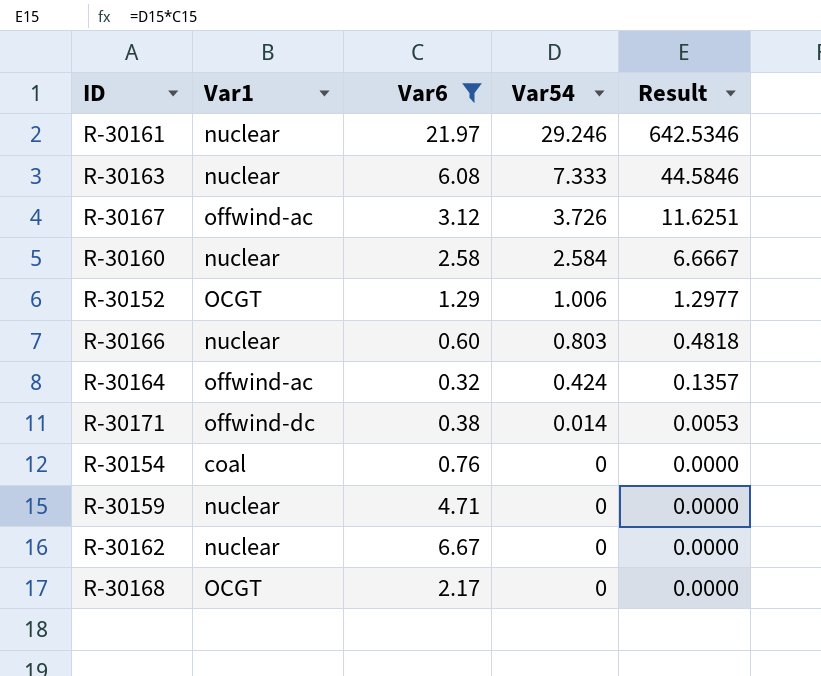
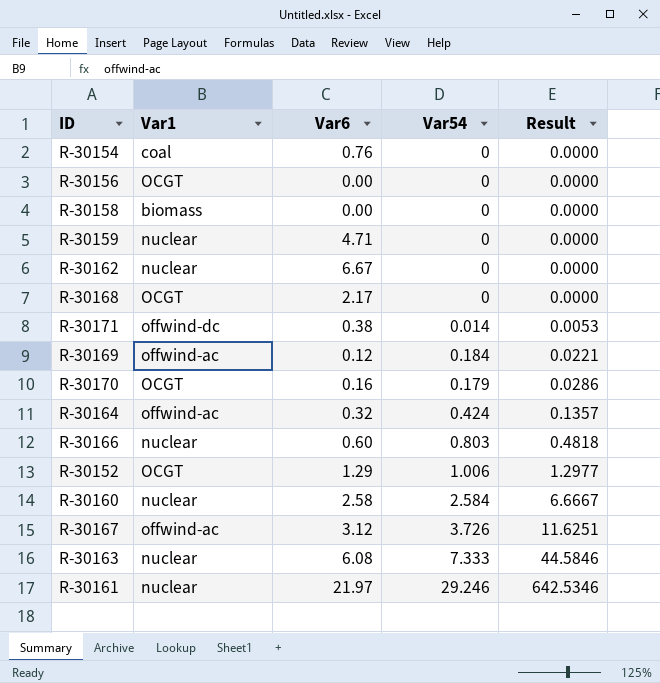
filter: Var6 >= 0.32 -> none
row order: Var54 descending -> Result ascending

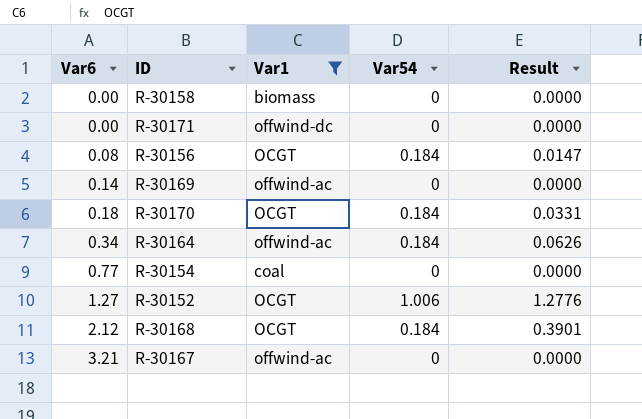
filter: none -> Var1 != nuclear
row order: Result ascending -> Var6 ascending
column Var6 | position: 3 -> 1
R-30171 | Var6: 0.38 -> 0.00
R-30171 | Var54: 0.014 -> 0
R-30171 | Result: 0.0053 -> 0.0000
R-30156 | Var6: 0.00 -> 0.08
R-30156 | Var54: 0 -> 0.184
R-30156 | Result: 0.0000 -> 0.0147
R-30169 | Var6: 0.12 -> 0.14
R-30169 | Var54: 0.184 -> 0
R-30169 | Result: 0.0221 -> 0.0000
R-30170 | Var6: 0.16 -> 0.18
R-30170 | Var54: 0.179 -> 0.184
R-30170 | Result: 0.0286 -> 0.0331
R-30164 | Var6: 0.32 -> 0.34
R-30164 | Var54: 0.424 -> 0.184
R-30164 | Result: 0.1357 -> 0.0626
R-30154 | Var6: 0.76 -> 0.77
R-30152 | Var6: 1.29 -> 1.27
R-30152 | Result: 1.2977 -> 1.2776
R-30168 | Var6: 2.17 -> 2.12
R-30168 | Var54: 0 -> 0.184
R-30168 | Result: 0.0000 -> 0.3901
R-30167 | Var6: 3.12 -> 3.21
R-30167 | Var54: 3.726 -> 0
R-30167 | Result: 11.6251 -> 0.0000

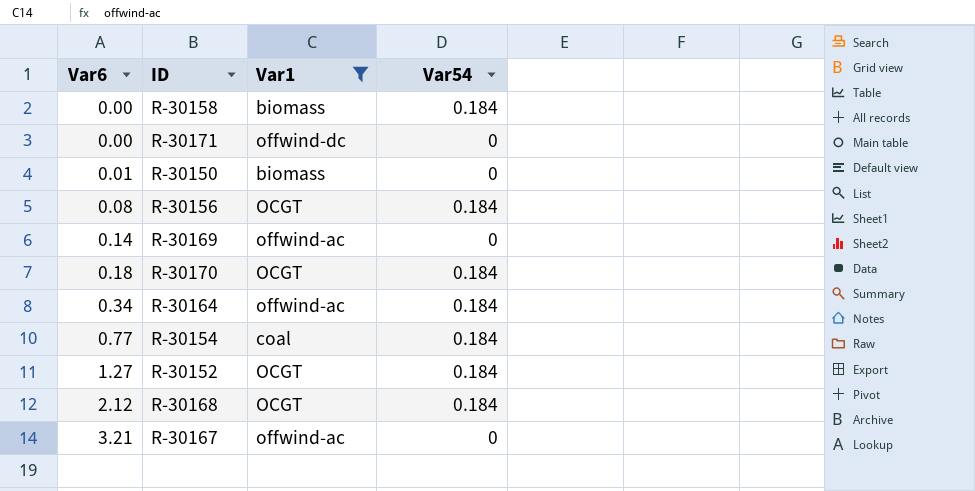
column Result | formula: [Var6] * [Var54] -> none
R-30158 | Var54: 0 -> 0.184
row R-30150: none -> 0.01 | biomass | 0
R-30154 | Var54: 0 -> 0.184
R-30152 | Var54: 1.006 -> 0.184

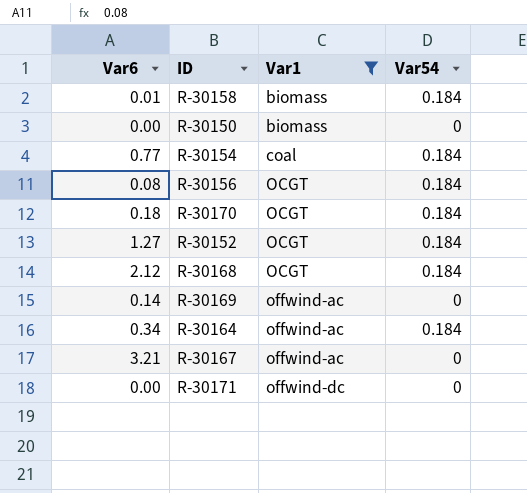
row order: Var6 ascending -> Var1 ascending
R-30158 | Var6: 0.00 -> 0.01
R-30150 | Var6: 0.01 -> 0.00

